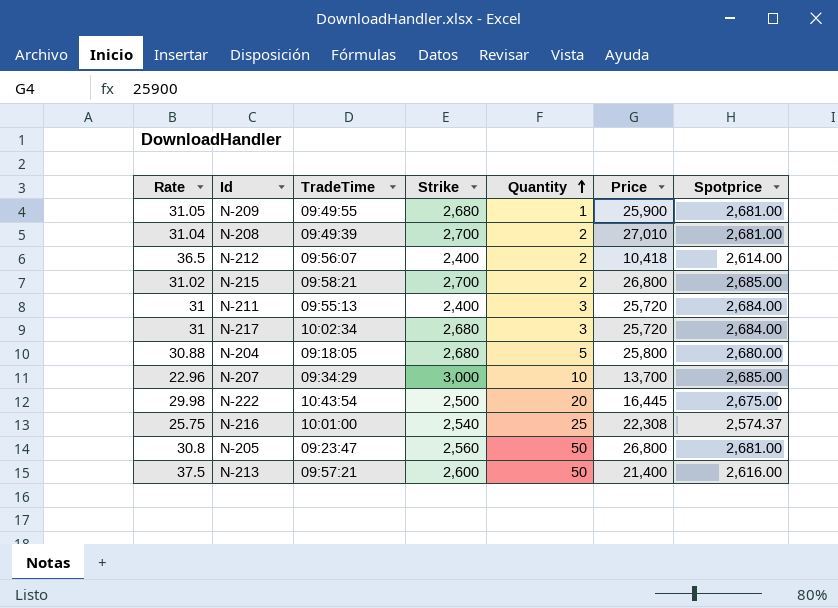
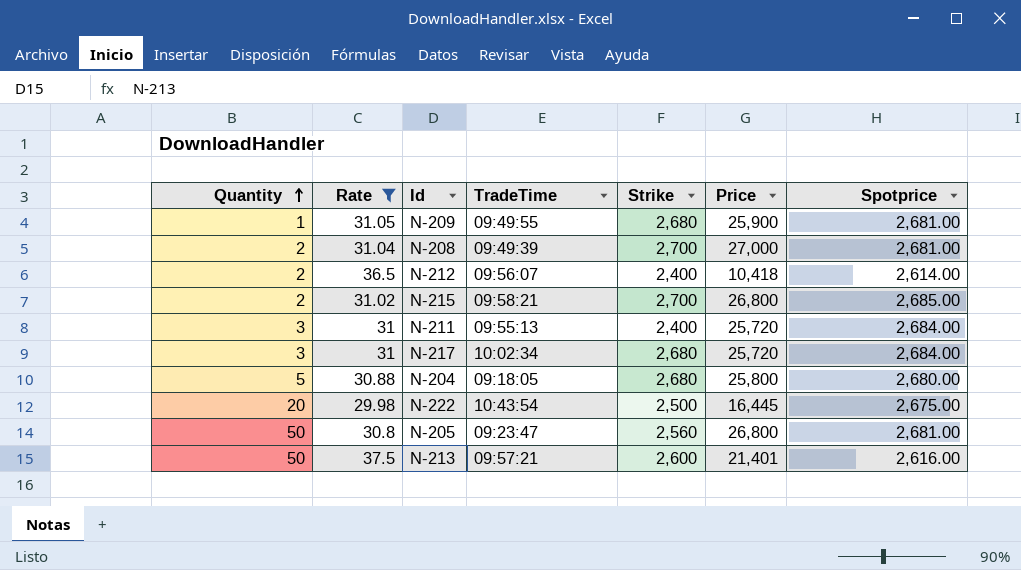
filter: none -> Rate >= 29.98
column Quantity | position: 5 -> 1
N-208 | Price: 27,010 -> 27,000
N-213 | Price: 21,400 -> 21,401

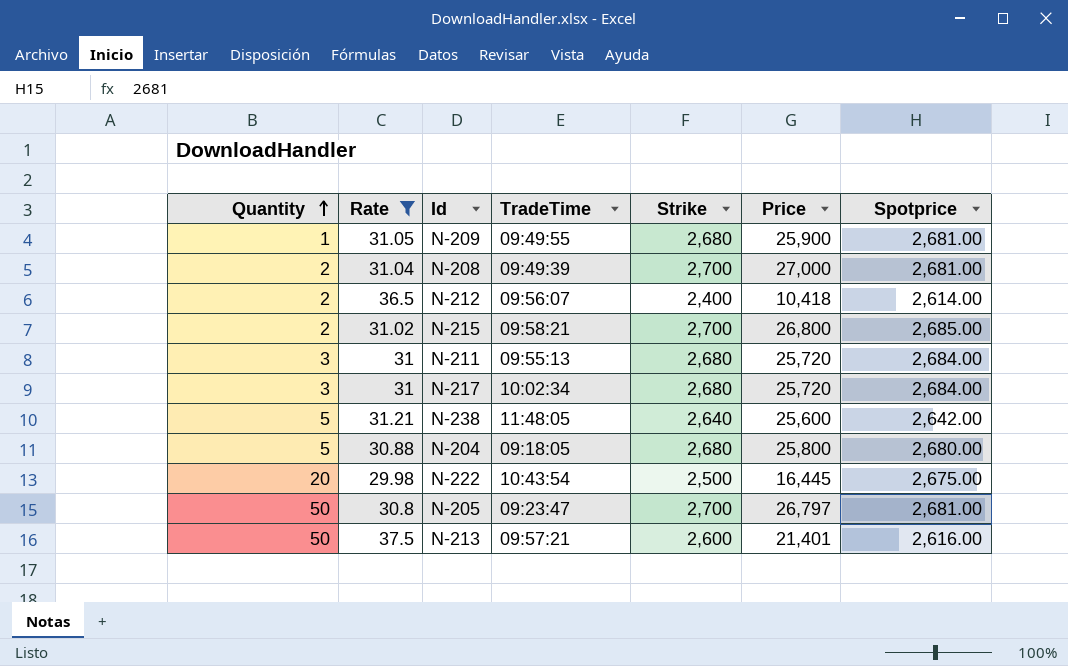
N-211 | Strike: 2,400 -> 2,680
row N-238: none -> 5 | 31.21 | 11:48:05 | 2,640 | 25,600 | 2,642.00
N-205 | Strike: 2,560 -> 2,700
N-205 | Price: 26,800 -> 26,797

